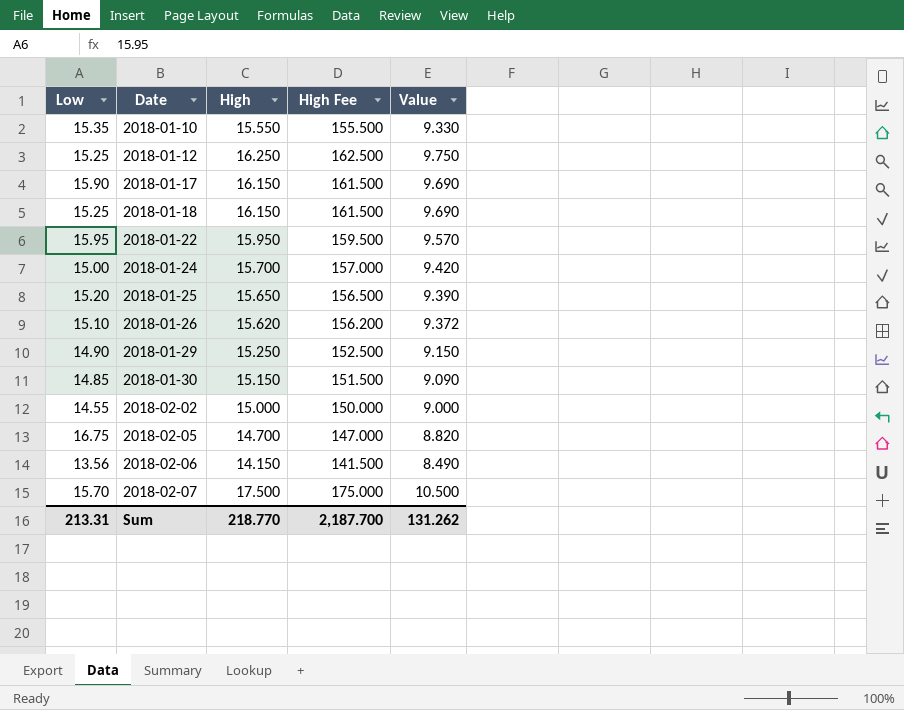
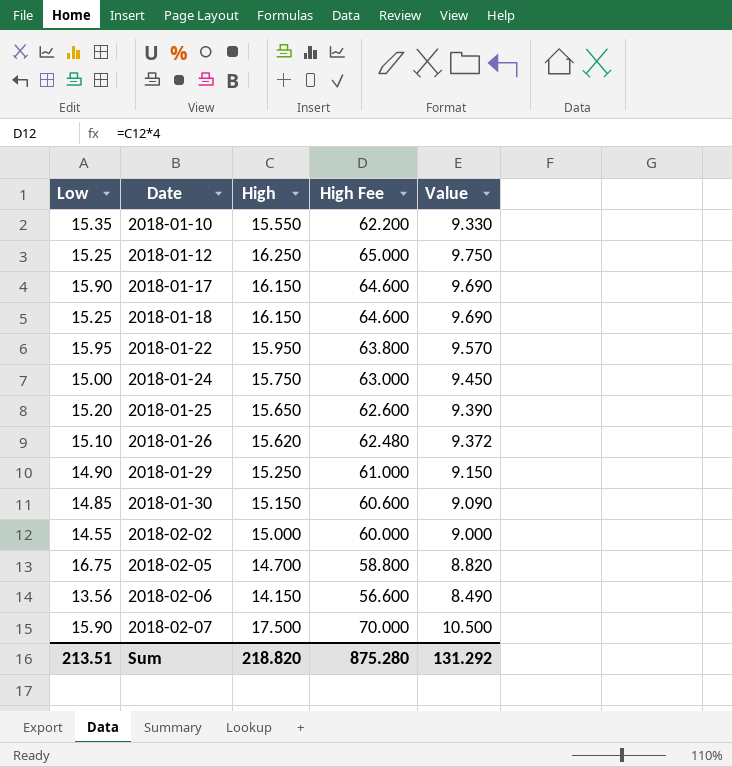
column High Fee | formula: [High] * 10 -> [High] * 4
2018-01-24 | High: 15.700 -> 15.750
2018-01-24 | Value: 9.420 -> 9.450
2018-02-07 | Low: 15.70 -> 15.90
Sum | Low: 213.31 -> 213.51
Sum | High: 218.770 -> 218.820
Sum | High Fee: 2,187.700 -> 875.280
Sum | Value: 131.262 -> 131.292

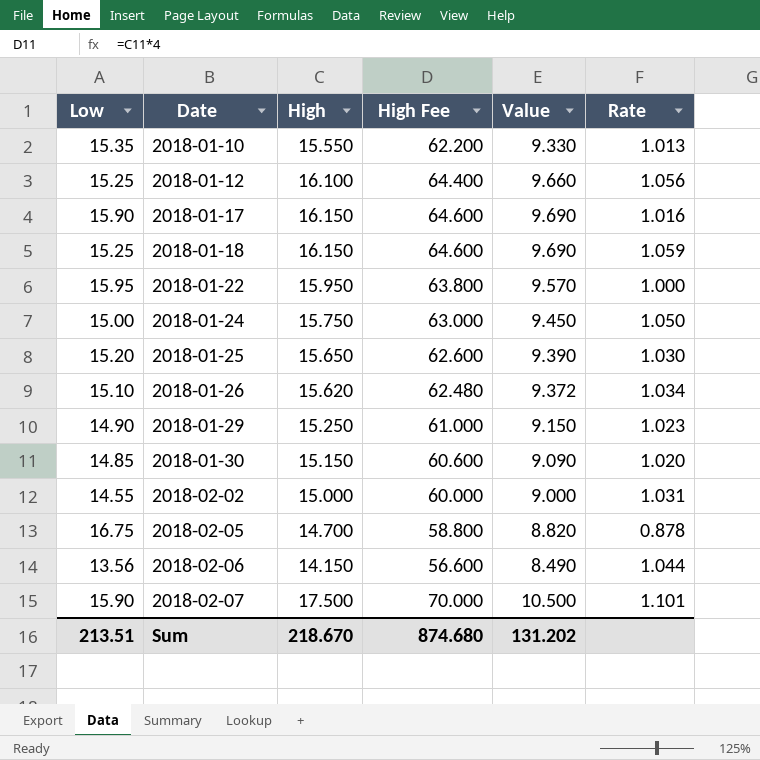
column Rate | formula: none -> [High] / [Low]
2018-01-12 | High: 16.250 -> 16.100
2018-01-12 | High Fee: 65.000 -> 64.400
2018-01-12 | Value: 9.750 -> 9.660
Sum | High: 218.820 -> 218.670
Sum | High Fee: 875.280 -> 874.680
Sum | Value: 131.292 -> 131.202

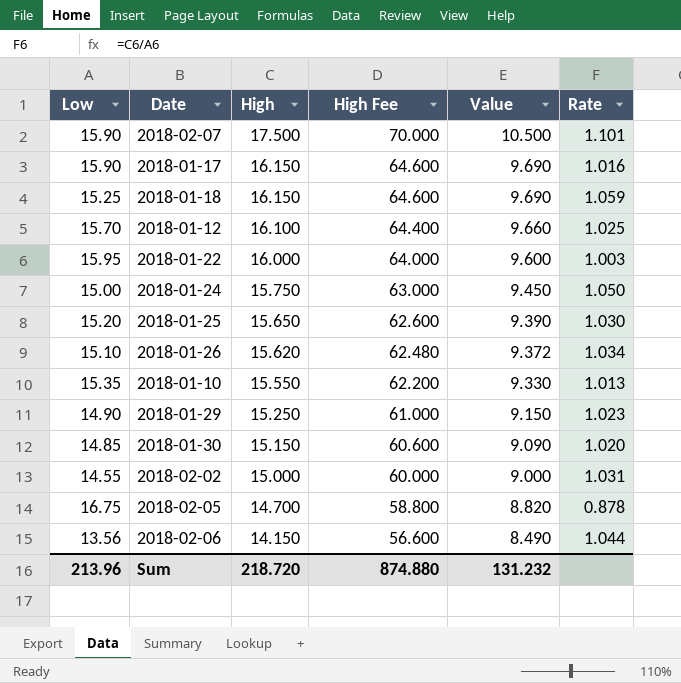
row order: Date ascending -> High descending
2018-01-12 | Low: 15.25 -> 15.70
2018-01-12 | Rate: 1.056 -> 1.025
2018-01-22 | High: 15.950 -> 16.000
2018-01-22 | High Fee: 63.800 -> 64.000
2018-01-22 | Value: 9.570 -> 9.600
2018-01-22 | Rate: 1.000 -> 1.003
Sum | Low: 213.51 -> 213.96
Sum | High: 218.670 -> 218.720
Sum | High Fee: 874.680 -> 874.880
Sum | Value: 131.202 -> 131.232

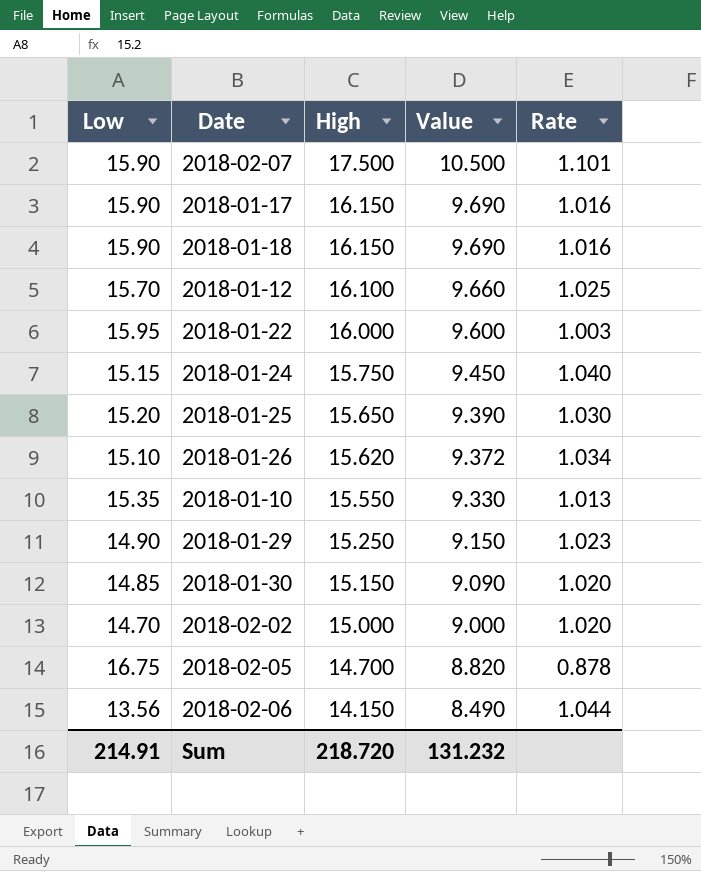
column High Fee | formula: [High] * 4 -> none
2018-01-18 | Low: 15.25 -> 15.90
2018-01-18 | Rate: 1.059 -> 1.016
2018-01-24 | Low: 15.00 -> 15.15
2018-01-24 | Rate: 1.050 -> 1.040
2018-02-02 | Low: 14.55 -> 14.70
2018-02-02 | Rate: 1.031 -> 1.020
Sum | Low: 213.96 -> 214.91

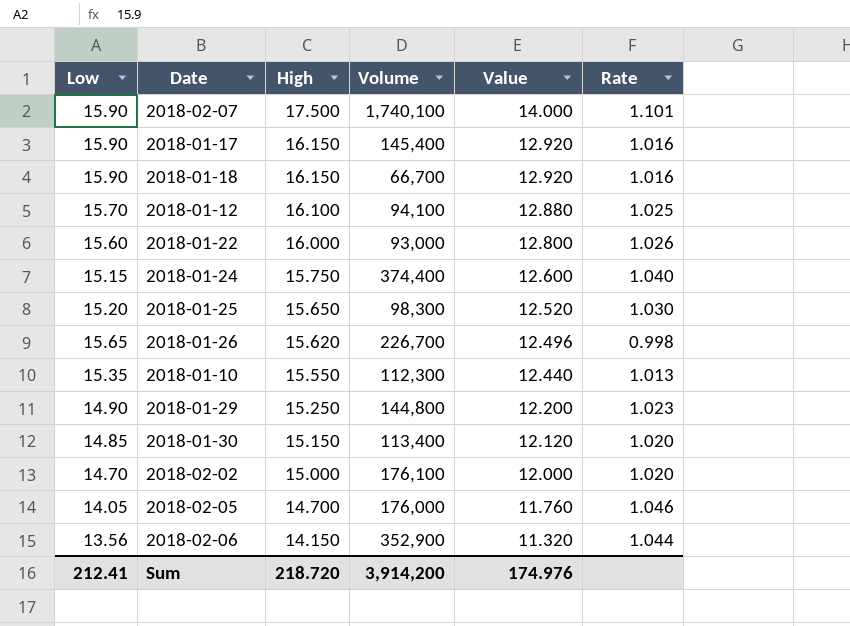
column Volume | position: none -> 4
column Value | formula: [High] * 0.6 -> [High] * 0.8
2018-01-22 | Low: 15.95 -> 15.60
2018-01-22 | Rate: 1.003 -> 1.026
2018-01-26 | Low: 15.10 -> 15.65
2018-01-26 | Rate: 1.034 -> 0.998
2018-02-05 | Low: 16.75 -> 14.05
2018-02-05 | Rate: 0.878 -> 1.046
Sum | Low: 214.91 -> 212.41
Sum | Value: 131.232 -> 174.976

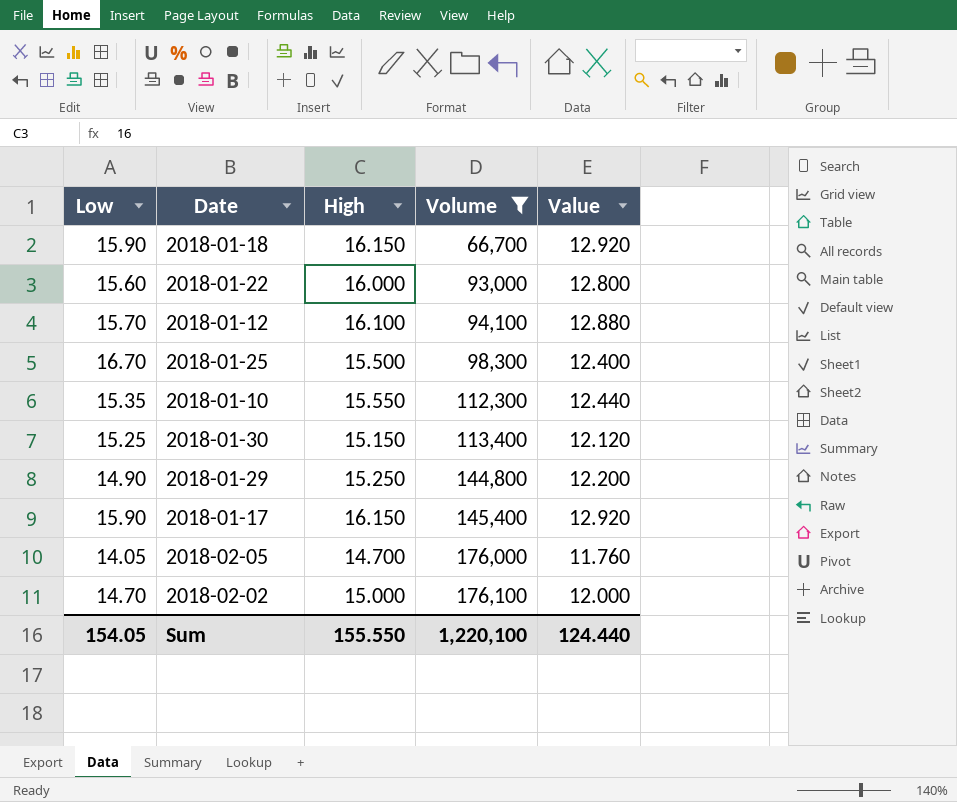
filter: none -> Volume <= 176,100
row order: High descending -> Volume ascending
column Rate | formula: [High] / [Low] -> none
2018-01-25 | Low: 15.20 -> 16.70
2018-01-25 | High: 15.650 -> 15.500
2018-01-25 | Value: 12.520 -> 12.400
2018-01-30 | Low: 14.85 -> 15.25
Sum | Low: 212.41 -> 154.05
Sum | High: 218.720 -> 155.550
Sum | Volume: 3,914,200 -> 1,220,100
Sum | Value: 174.976 -> 124.440

